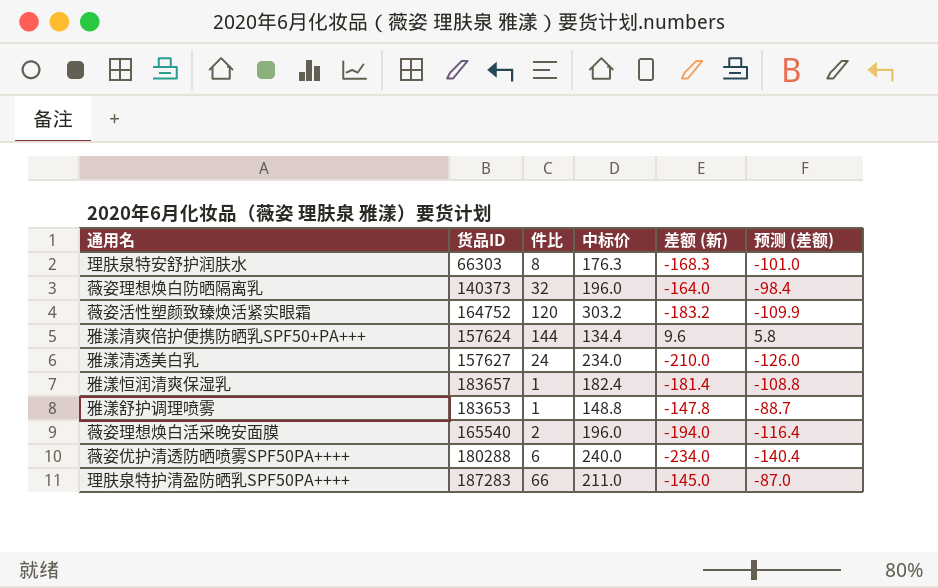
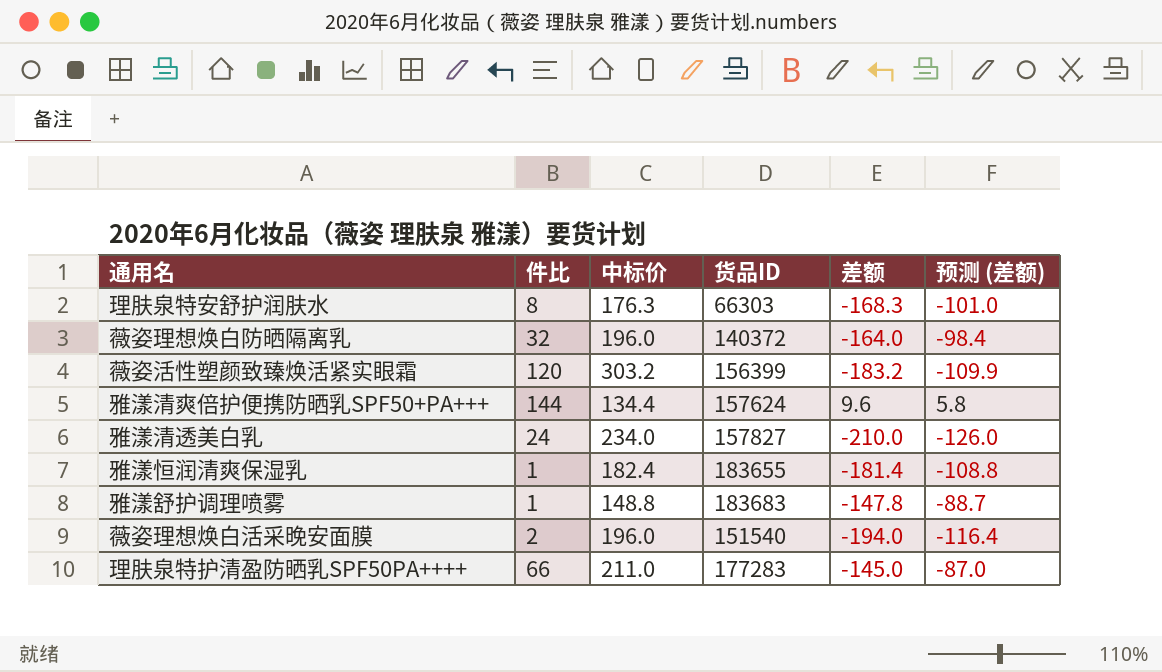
column 货品ID | position: 2 -> 4
column name: 差额 (新) -> 差额
row 薇姿优护清透防晒喷雾SPF50PA++++: 180288 | 6 | 240.0 | -234.0 | -140.4 -> none
薇姿理想焕白防晒隔离乳 | 货品ID: 140373 -> 140372
薇姿活性塑颜致臻焕活紧实眼霜 | 货品ID: 164752 -> 156399
雅漾清透美白乳 | 货品ID: 157627 -> 157827
雅漾恒润清爽保湿乳 | 货品ID: 183657 -> 183655
雅漾舒护调理喷雾 | 货品ID: 183653 -> 183683
薇姿理想焕白活采晚安面膜 | 货品ID: 165540 -> 151540
理肤泉特护清盈防晒乳SPF50PA++++ | 货品ID: 187283 -> 177283

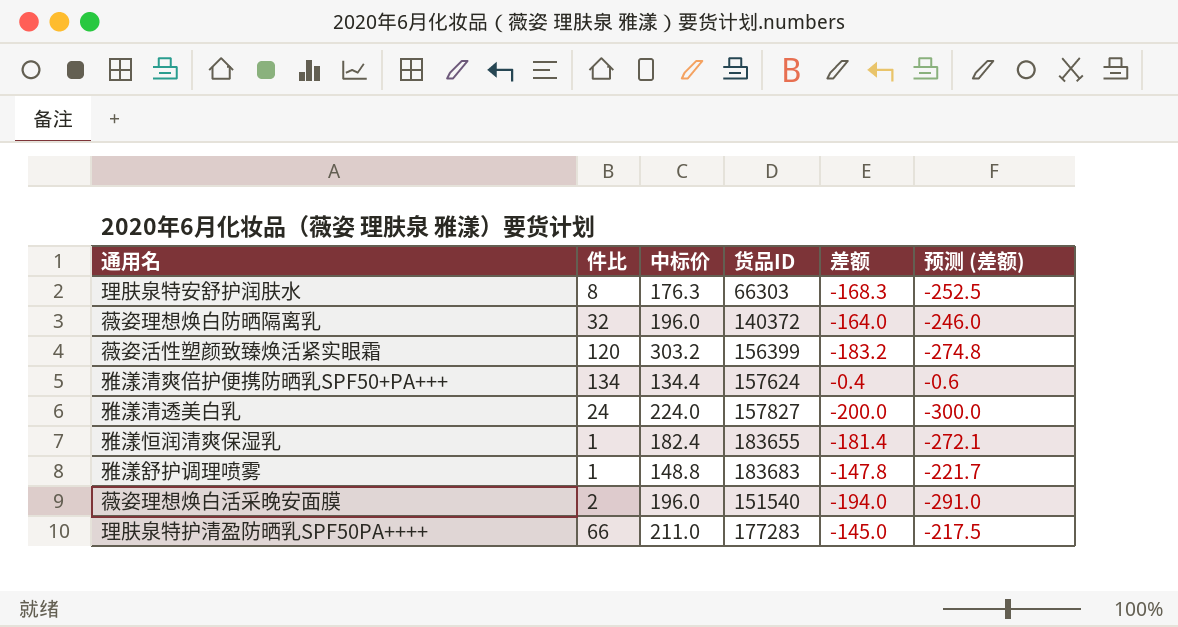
column 预测 (差额) | formula: [差额] * 0.6 -> [差额] * 1.5
雅漾清爽倍护便携防晒乳SPF50+PA+++ | 件比: 144 -> 134
雅漾清爽倍护便携防晒乳SPF50+PA+++ | 差额: 9.6 -> -0.4
雅漾清透美白乳 | 中标价: 234.0 -> 224.0
雅漾清透美白乳 | 差额: -210.0 -> -200.0

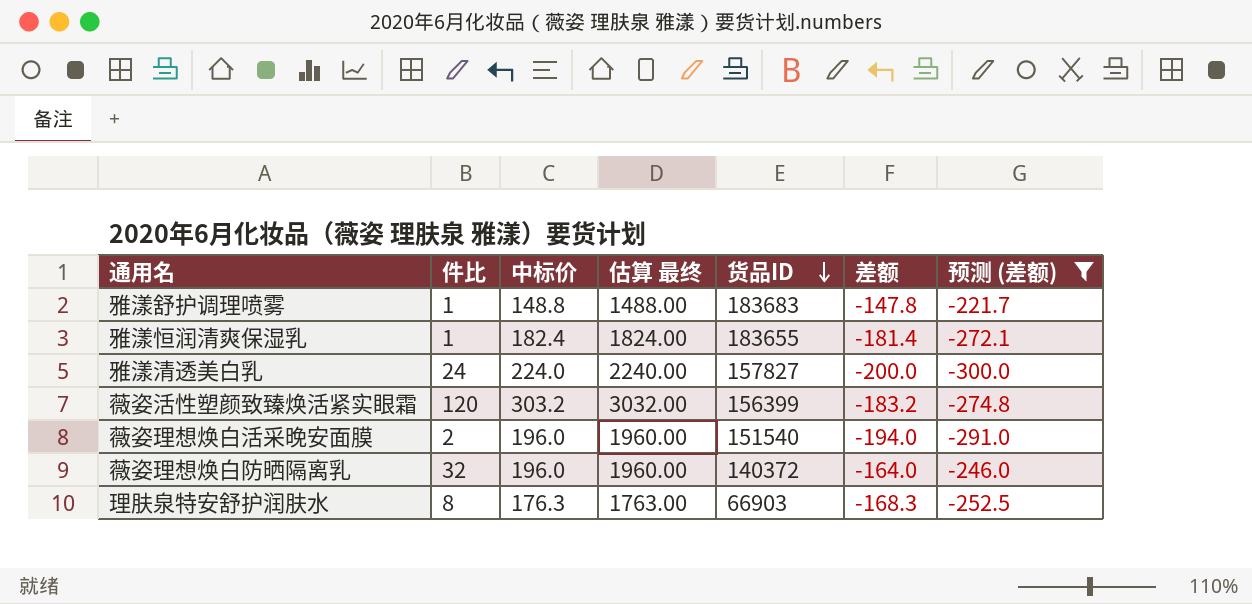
filter: none -> 预测 (差额) <= -221.7
row order: none -> 货品ID descending
column 估算 最终 | formula: none -> [中标价] * 10
理肤泉特安舒护润肤水 | 货品ID: 66303 -> 66903

